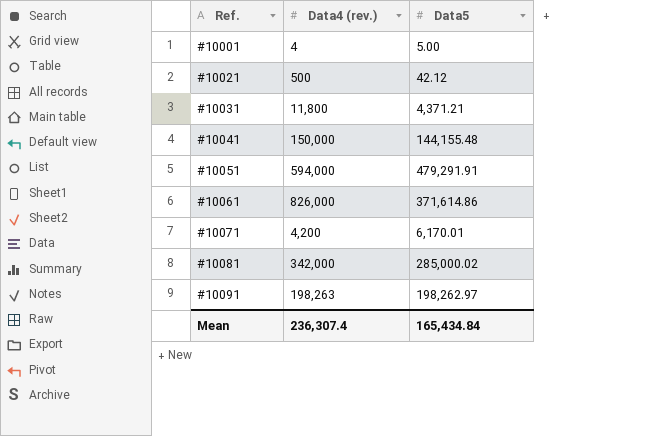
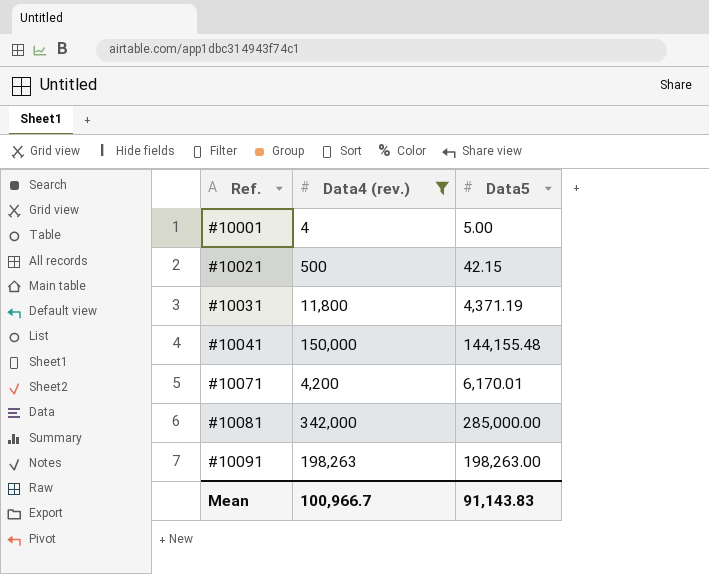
filter: none -> Data4 (rev.) <= 342,000
#10021 | Data5: 42.12 -> 42.15
#10031 | Data5: 4,371.21 -> 4,371.19
#10081 | Data5: 285,000.02 -> 285,000.00
#10091 | Data5: 198,262.97 -> 198,263.00
Mean | Data4 (rev.): 236,307.4 -> 100,966.7
Mean | Data5: 165,434.84 -> 91,143.83

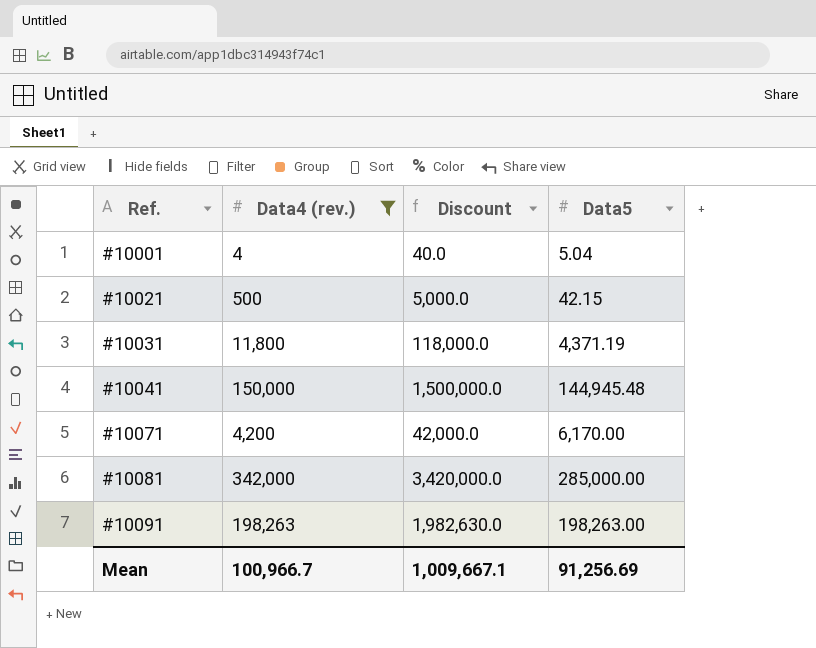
column Discount | formula: none -> [Data4 (rev.)] * 10
#10001 | Data5: 5.00 -> 5.04
#10041 | Data5: 144,155.48 -> 144,945.48
#10071 | Data5: 6,170.01 -> 6,170.00
Mean | Data5: 91,143.83 -> 91,256.69

